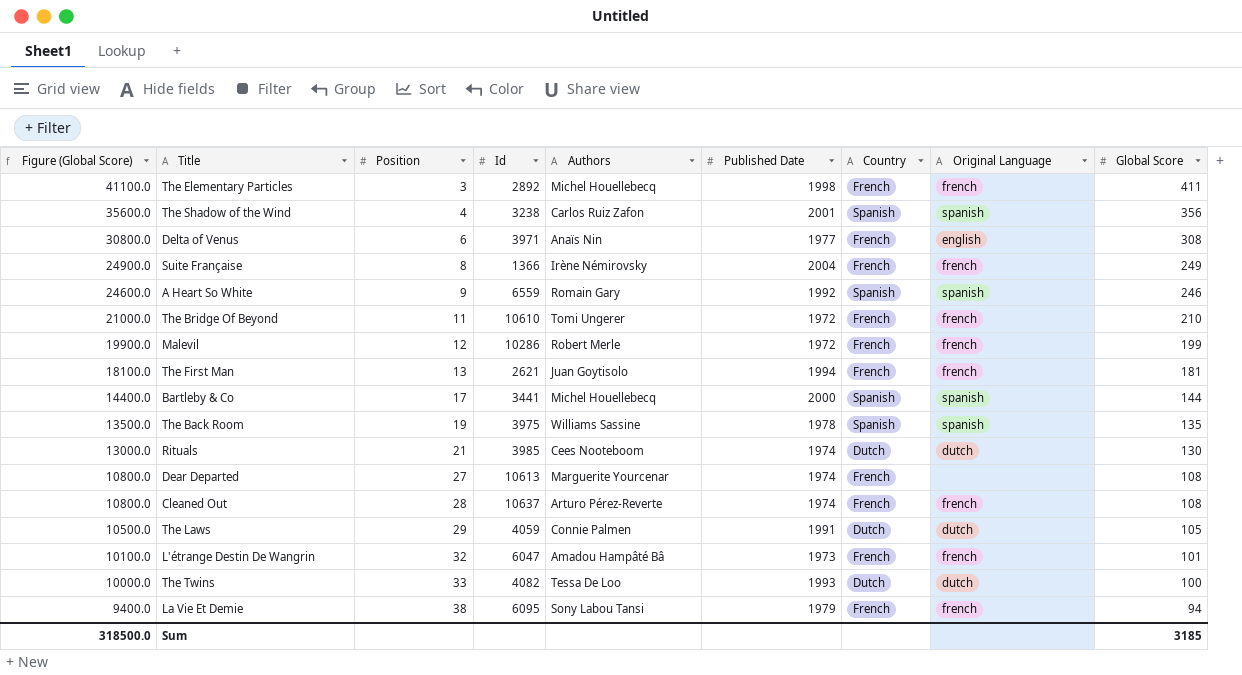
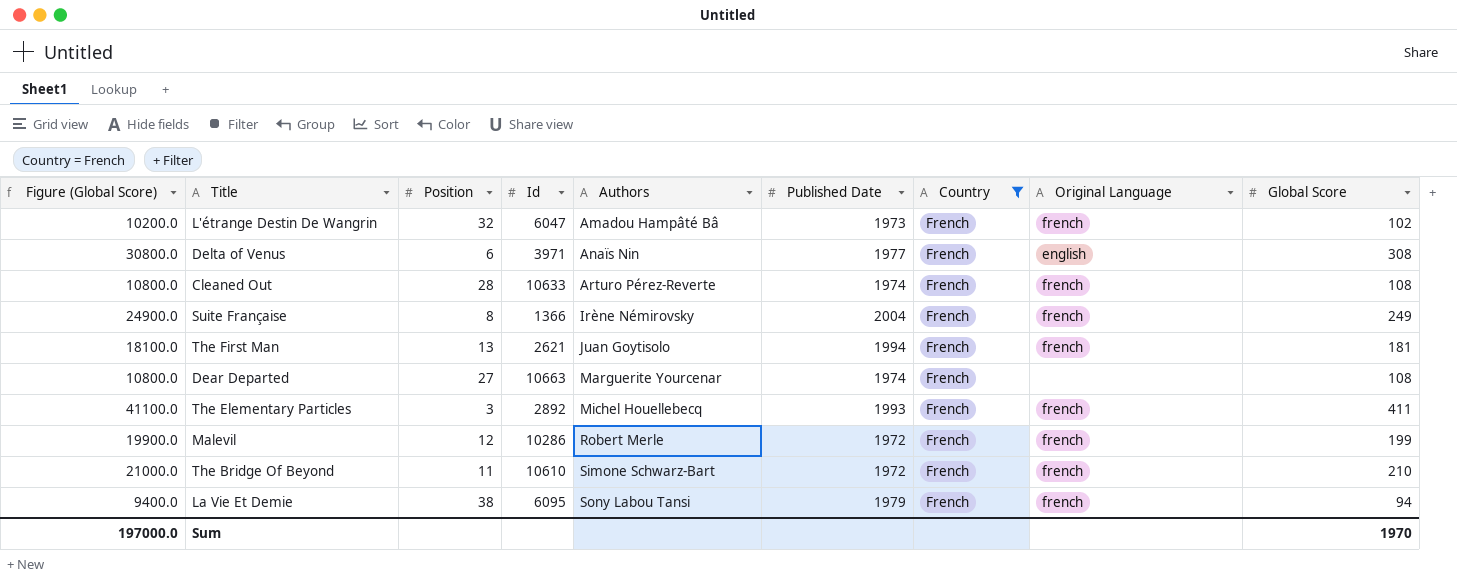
filter: none -> Country = French
row order: Figure (Global Score) descending -> Authors ascending
L'étrange Destin De Wangrin | Figure (Global Score): 10100.0 -> 10200.0
L'étrange Destin De Wangrin | Global Score: 101 -> 102
Cleaned Out | Id: 10637 -> 10633
Dear Departed | Id: 10613 -> 10663
The Elementary Particles | Published Date: 1998 -> 1993
The Bridge Of Beyond | Authors: Tomi Ungerer -> Simone Schwarz-Bart
Sum | Figure (Global Score): 318500.0 -> 197000.0
Sum | Global Score: 3185 -> 1970

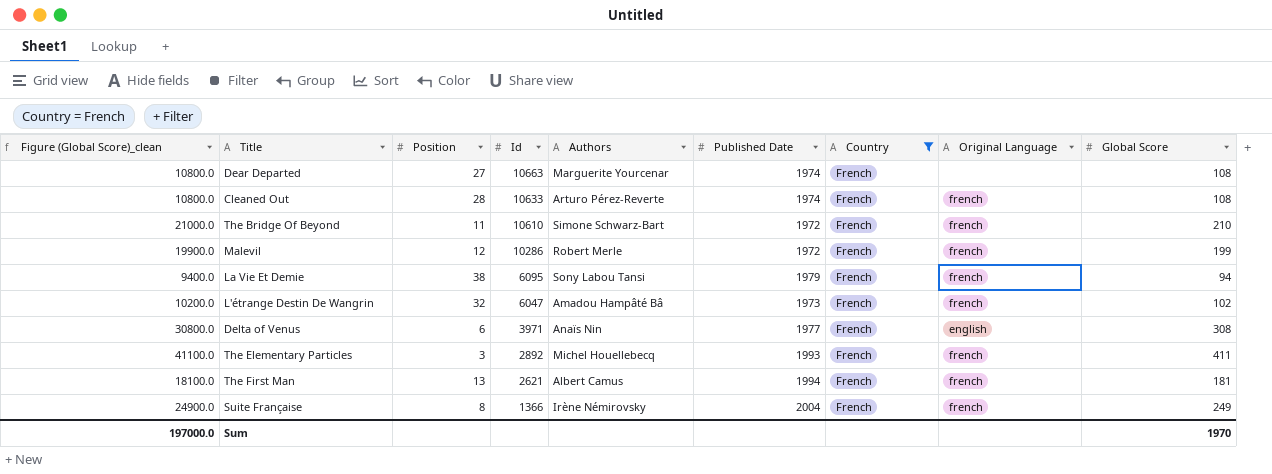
row order: Authors ascending -> Id descending
column name: Figure (Global Score) -> Figure (Global Score)_clean
The First Man | Authors: Juan Goytisolo -> Albert Camus

